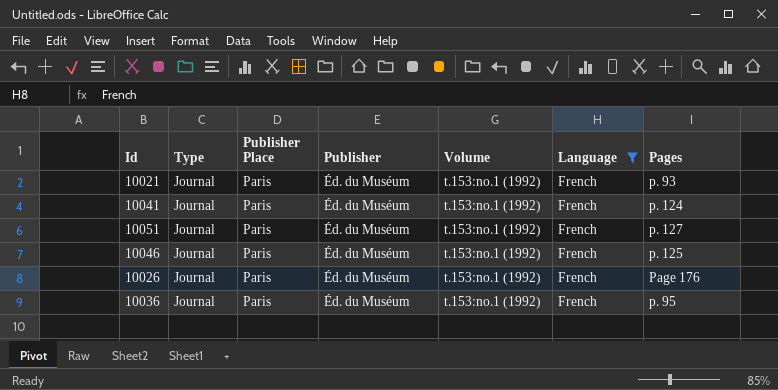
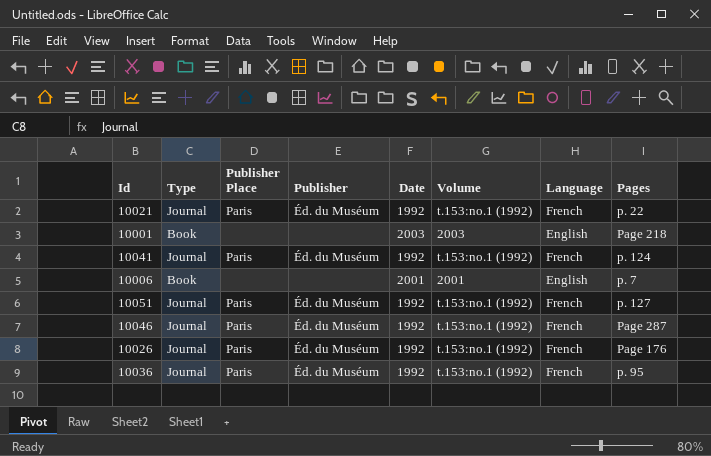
filter: Language = French -> none
column Date | position: none -> 5
10021 | Pages: p. 93 -> p. 22
10046 | Pages: p. 125 -> Page 287

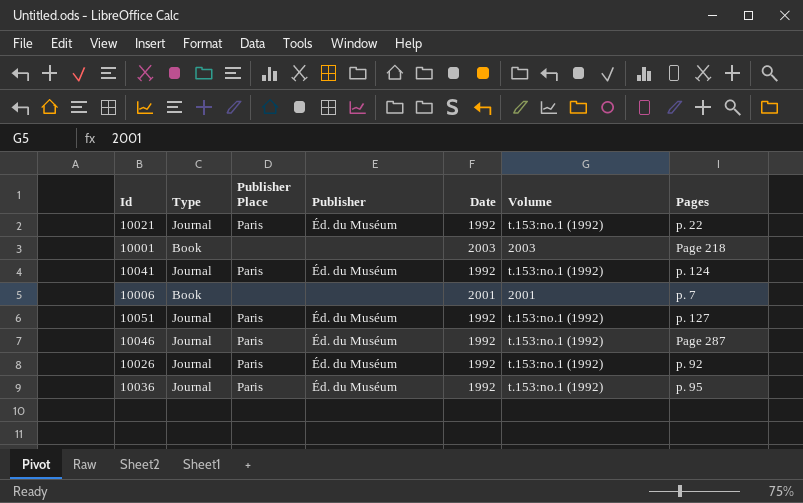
column Language | position: 7 -> none
10026 | Pages: Page 176 -> p. 92

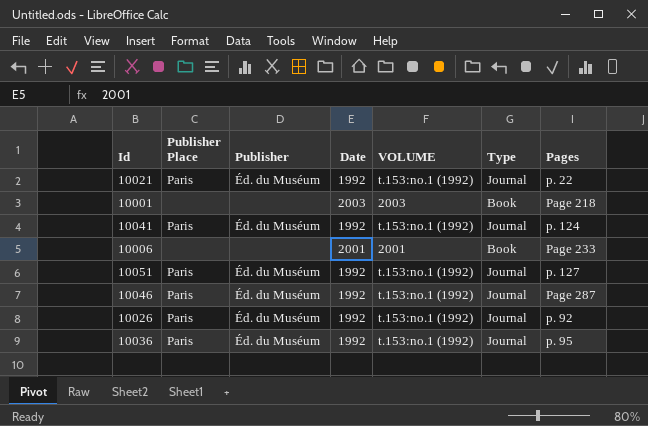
column name: Volume -> VOLUME
column Type | position: 2 -> 6
10006 | Pages: p. 7 -> Page 233

